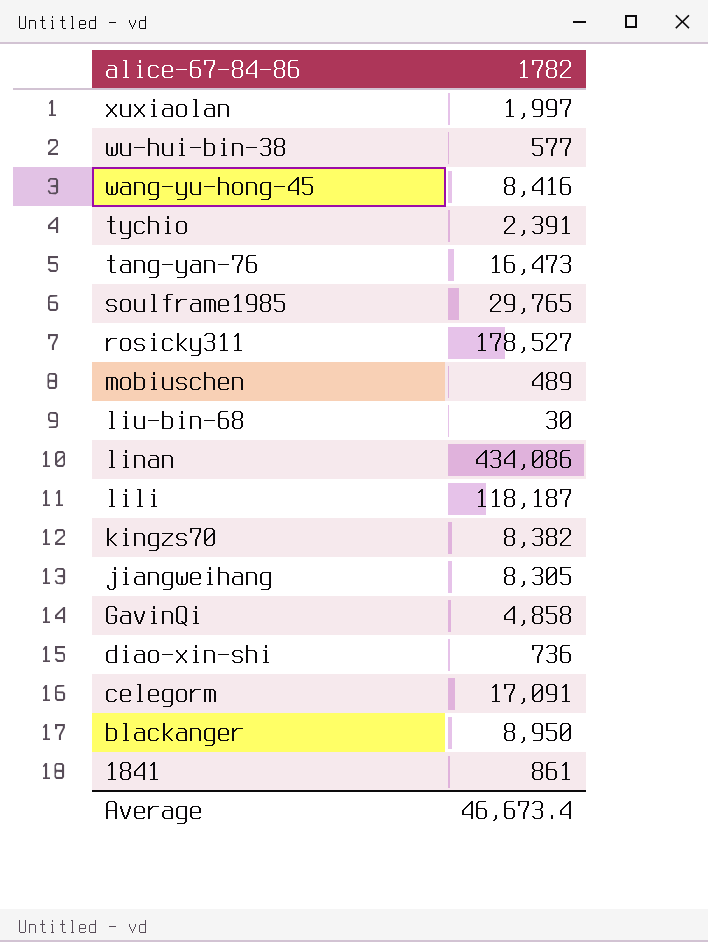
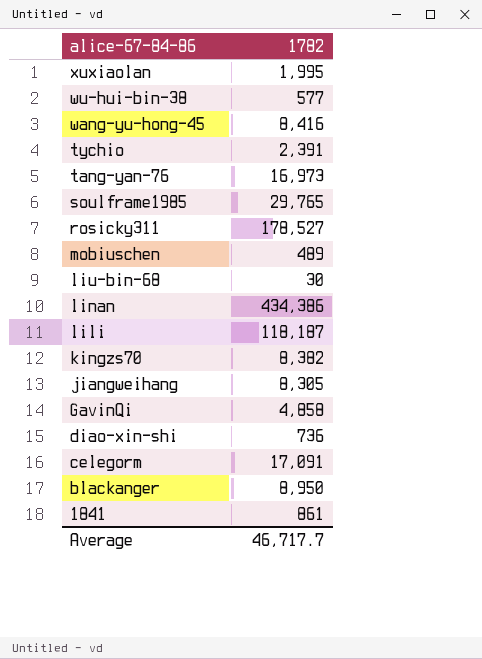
xuxiaolan | 1782: 1,997 -> 1,995
tang-yan-76 | 1782: 16,473 -> 16,973
linan | 1782: 434,086 -> 434,386
Average | 1782: 46,673.4 -> 46,717.7

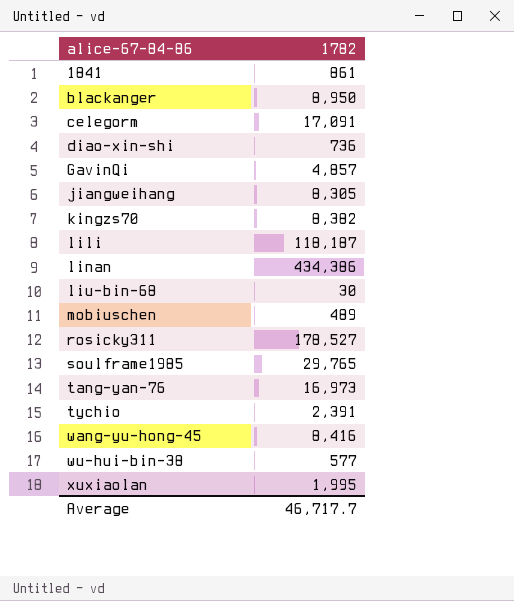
row order: alice-67-84-86 descending -> alice-67-84-86 ascending
GavinQi | 1782: 4,858 -> 4,857

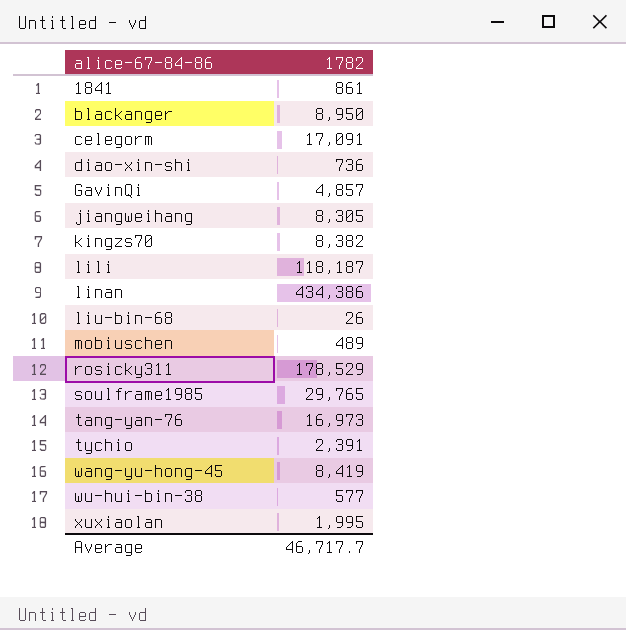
liu-bin-68 | 1782: 30 -> 26
rosicky311 | 1782: 178,527 -> 178,529
wang-yu-hong-45 | 1782: 8,416 -> 8,419

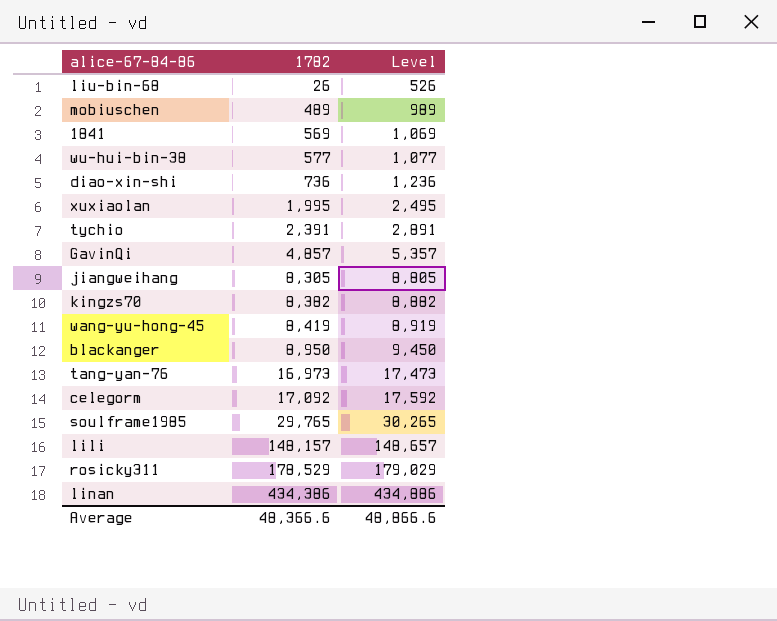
row order: alice-67-84-86 ascending -> 1782 ascending
column Level | formula: none -> [1782] + 500
1841 | 1782: 861 -> 569
celegorm | 1782: 17,091 -> 17,092
lili | 1782: 118,187 -> 148,157
Average | 1782: 46,717.7 -> 48,366.6

